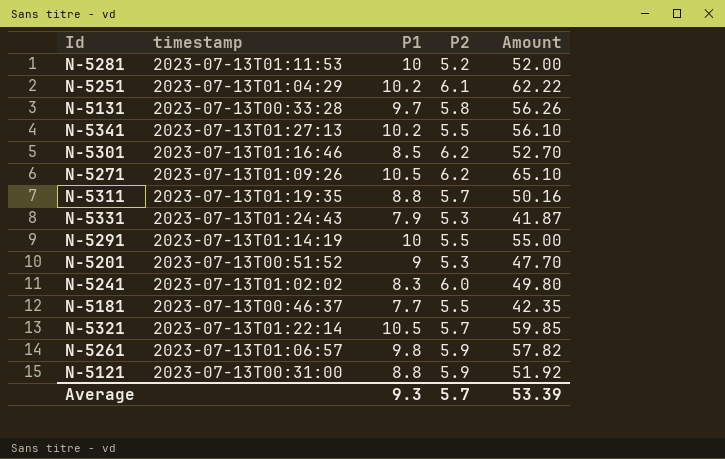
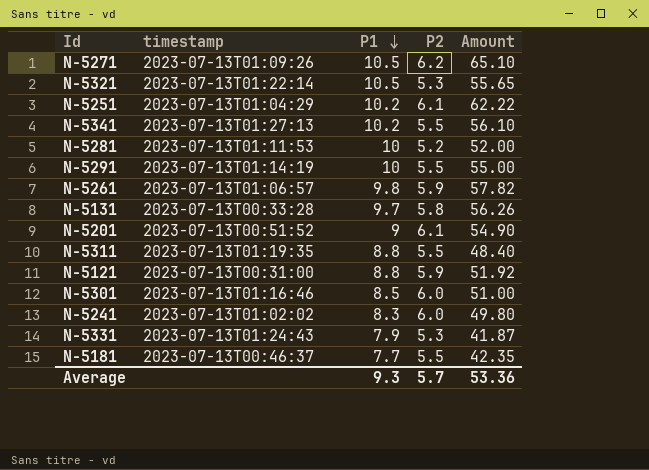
row order: none -> P1 descending
N-5321 | P2: 5.7 -> 5.3
N-5321 | Amount: 59.85 -> 55.65
N-5201 | P2: 5.3 -> 6.1
N-5201 | Amount: 47.70 -> 54.90
N-5311 | P2: 5.7 -> 5.5
N-5311 | Amount: 50.16 -> 48.40
N-5301 | P2: 6.2 -> 6.0
N-5301 | Amount: 52.70 -> 51.00
Average | Amount: 53.39 -> 53.36

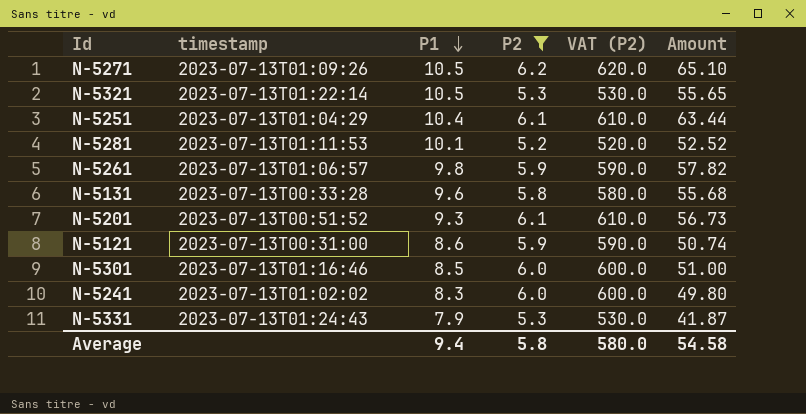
filter: none -> P2 != 5.5
column VAT (P2) | formula: none -> [P2] * 100
N-5251 | P1: 10.2 -> 10.4
N-5251 | Amount: 62.22 -> 63.44
N-5281 | P1: 10 -> 10.1
N-5281 | Amount: 52.00 -> 52.52
N-5131 | P1: 9.7 -> 9.6
N-5131 | Amount: 56.26 -> 55.68
N-5201 | P1: 9 -> 9.3
N-5201 | Amount: 54.90 -> 56.73
N-5121 | P1: 8.8 -> 8.6
N-5121 | Amount: 51.92 -> 50.74
Average | P1: 9.3 -> 9.4
Average | P2: 5.7 -> 5.8
Average | Amount: 53.36 -> 54.58

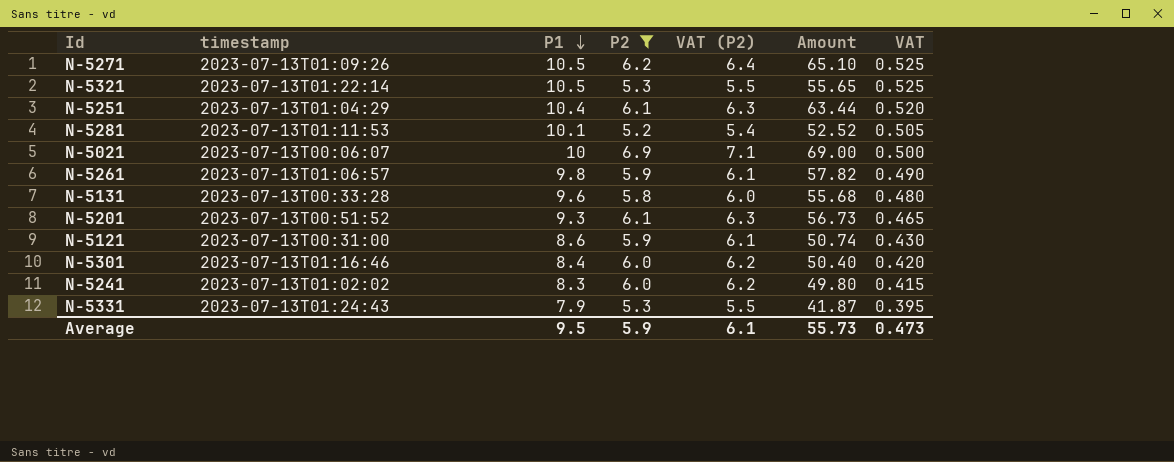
column VAT (P2) | formula: [P2] * 100 -> [P2] * 1.03
column VAT | formula: none -> [P1] * 0.05
row N-5021: none -> 2023-07-13T00:06:07 | 10 | 6.9 | 7.1 | 69.00 | 0.500
N-5301 | P1: 8.5 -> 8.4
N-5301 | Amount: 51.00 -> 50.40
Average | P1: 9.4 -> 9.5
Average | P2: 5.8 -> 5.9
Average | VAT (P2): 580.0 -> 6.1
Average | Amount: 54.58 -> 55.73

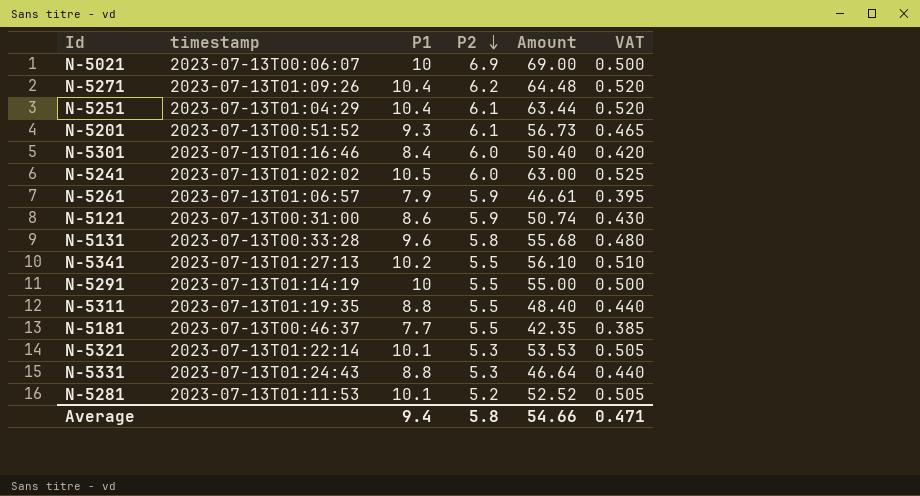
filter: P2 != 5.5 -> none
row order: P1 descending -> P2 descending
column VAT (P2) | formula: [P2] * 1.03 -> none
N-5271 | P1: 10.5 -> 10.4
N-5271 | Amount: 65.10 -> 64.48
N-5271 | VAT: 0.525 -> 0.520
N-5241 | P1: 8.3 -> 10.5
N-5241 | Amount: 49.80 -> 63.00
N-5241 | VAT: 0.415 -> 0.525
N-5261 | P1: 9.8 -> 7.9
N-5261 | Amount: 57.82 -> 46.61
N-5261 | VAT: 0.490 -> 0.395
N-5321 | P1: 10.5 -> 10.1
N-5321 | Amount: 55.65 -> 53.53
N-5321 | VAT: 0.525 -> 0.505
N-5331 | P1: 7.9 -> 8.8
N-5331 | Amount: 41.87 -> 46.64
N-5331 | VAT: 0.395 -> 0.440
Average | P1: 9.5 -> 9.4
Average | P2: 5.9 -> 5.8
Average | Amount: 55.73 -> 54.66
Average | VAT: 0.473 -> 0.471

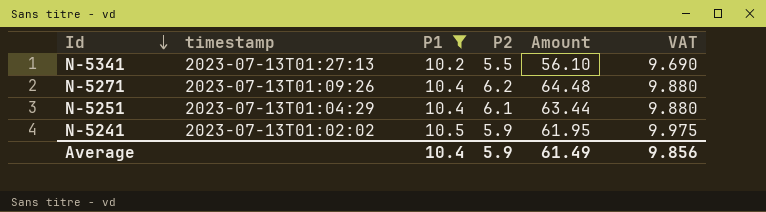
filter: none -> P1 >= 10.2
row order: P2 descending -> Id descending
column VAT | formula: [P1] * 0.05 -> [P1] * 0.95
N-5241 | P2: 6.0 -> 5.9
N-5241 | Amount: 63.00 -> 61.95
Average | P1: 9.4 -> 10.4
Average | P2: 5.8 -> 5.9
Average | Amount: 54.66 -> 61.49
Average | VAT: 0.471 -> 9.856

